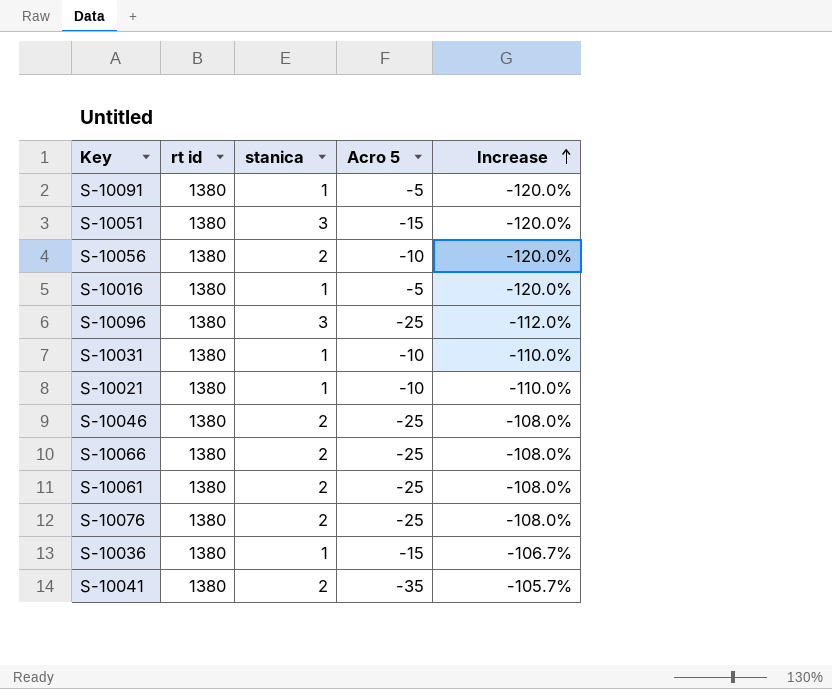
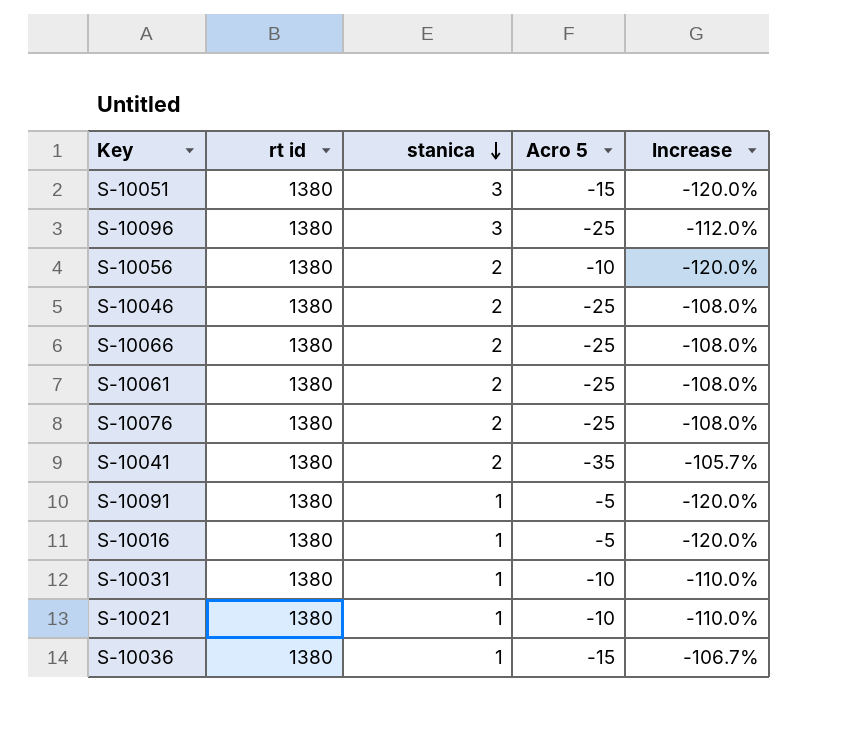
row order: Increase ascending -> stanica descending

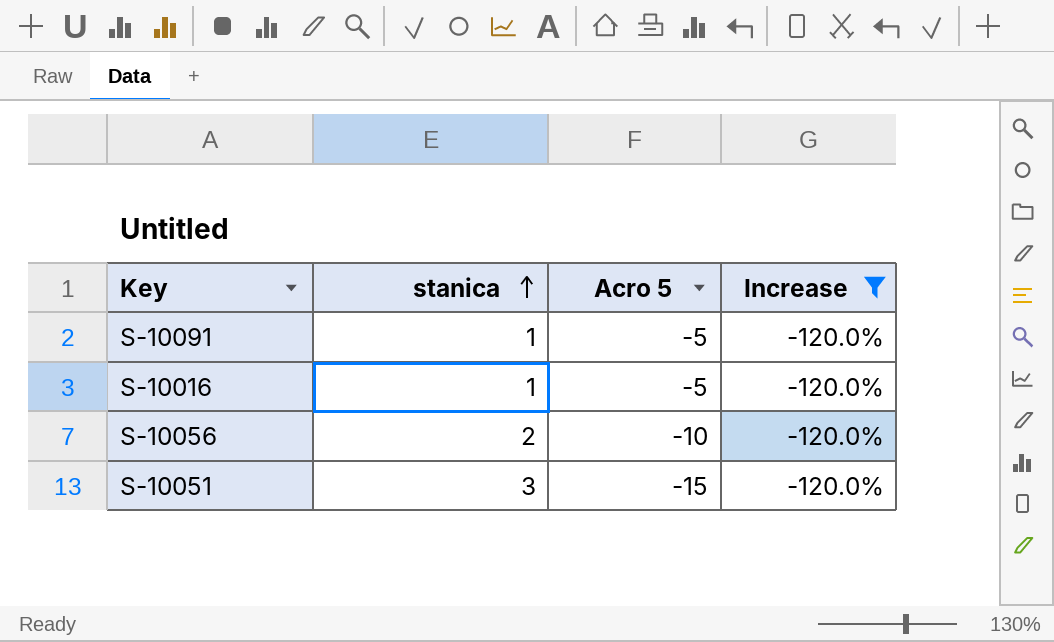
filter: none -> Increase = -120.0%
row order: stanica descending -> stanica ascending
column rt id | position: 2 -> none

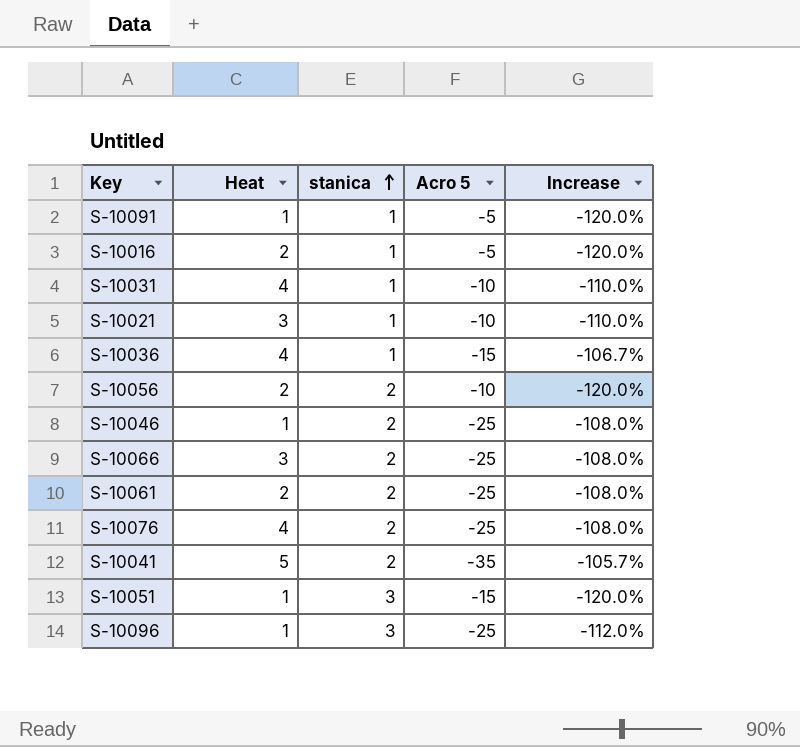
filter: Increase = -120.0% -> none
column Heat | position: none -> 2

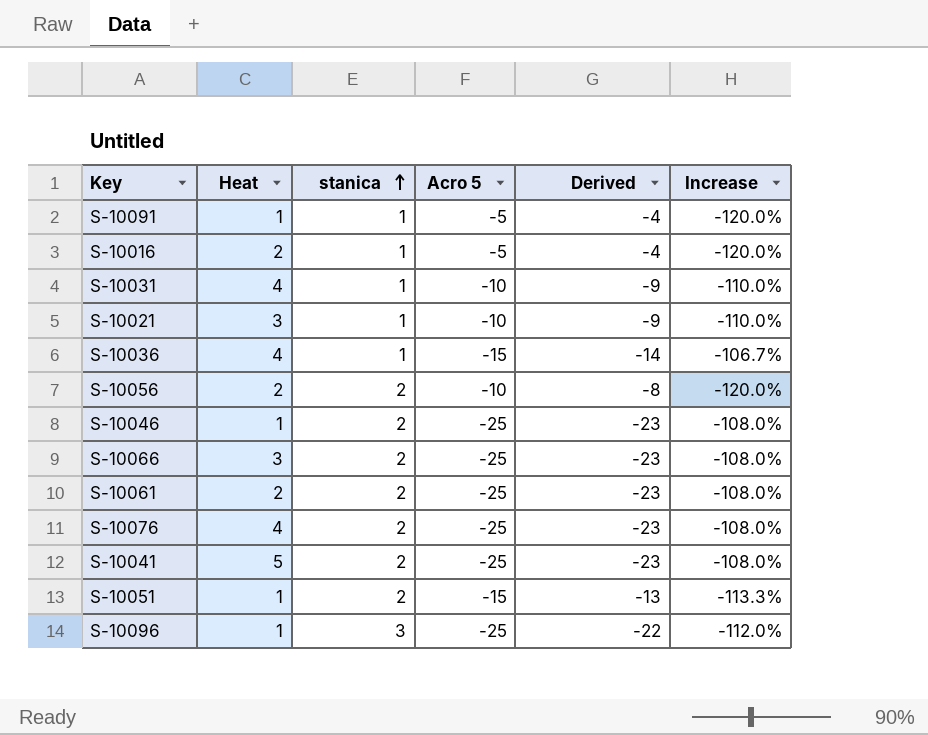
column Derived | formula: none -> [stanica] + [Acro 5]
S-10041 | Acro 5: -35 -> -25
S-10041 | Increase: -105.7% -> -108.0%
S-10051 | stanica: 3 -> 2
S-10051 | Increase: -120.0% -> -113.3%

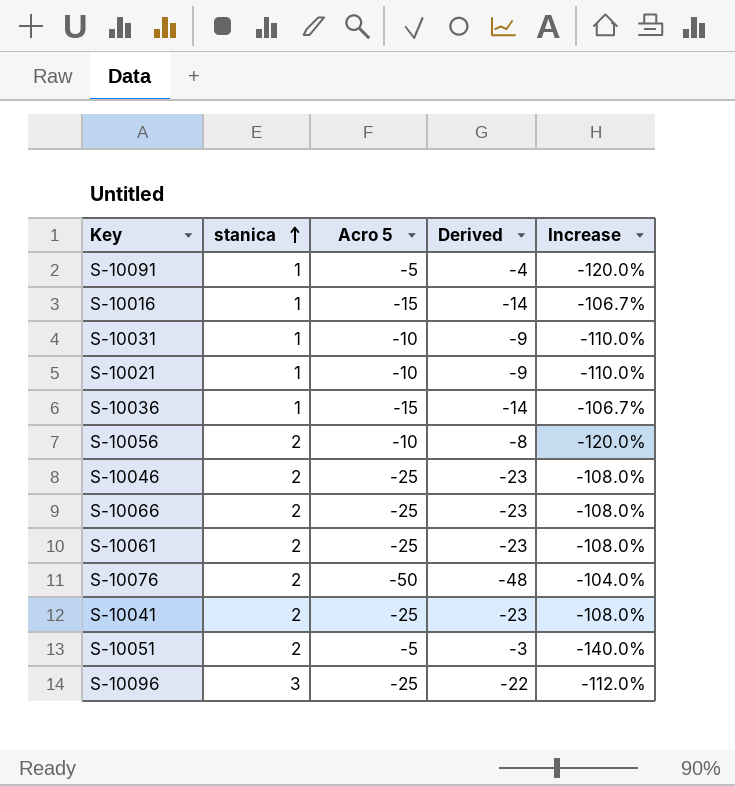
column Heat | position: 2 -> none
S-10016 | Acro 5: -5 -> -15
S-10016 | Derived: -4 -> -14
S-10016 | Increase: -120.0% -> -106.7%
S-10076 | Acro 5: -25 -> -50
S-10076 | Derived: -23 -> -48
S-10076 | Increase: -108.0% -> -104.0%
S-10051 | Acro 5: -15 -> -5
S-10051 | Derived: -13 -> -3
S-10051 | Increase: -113.3% -> -140.0%

